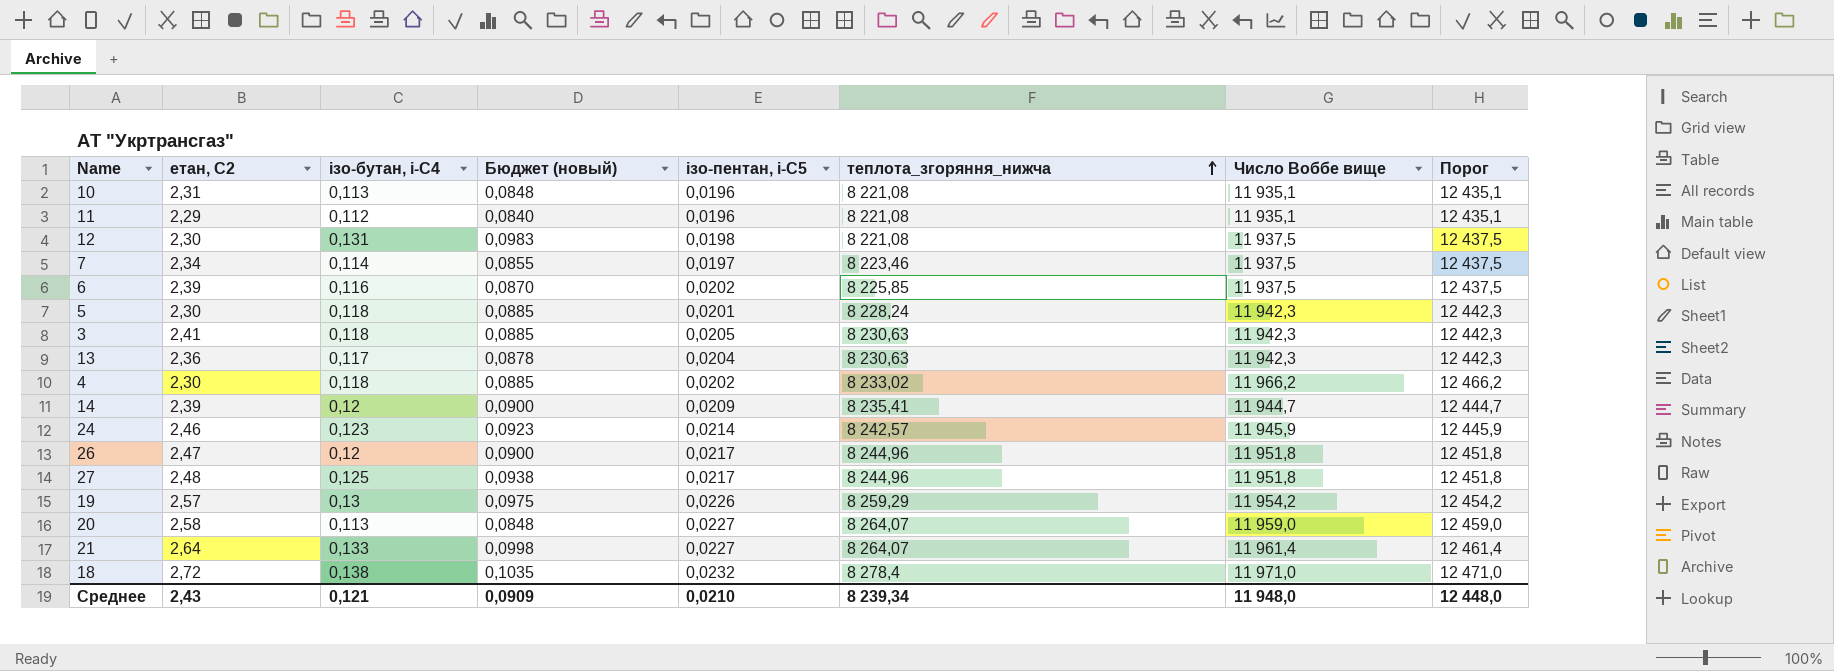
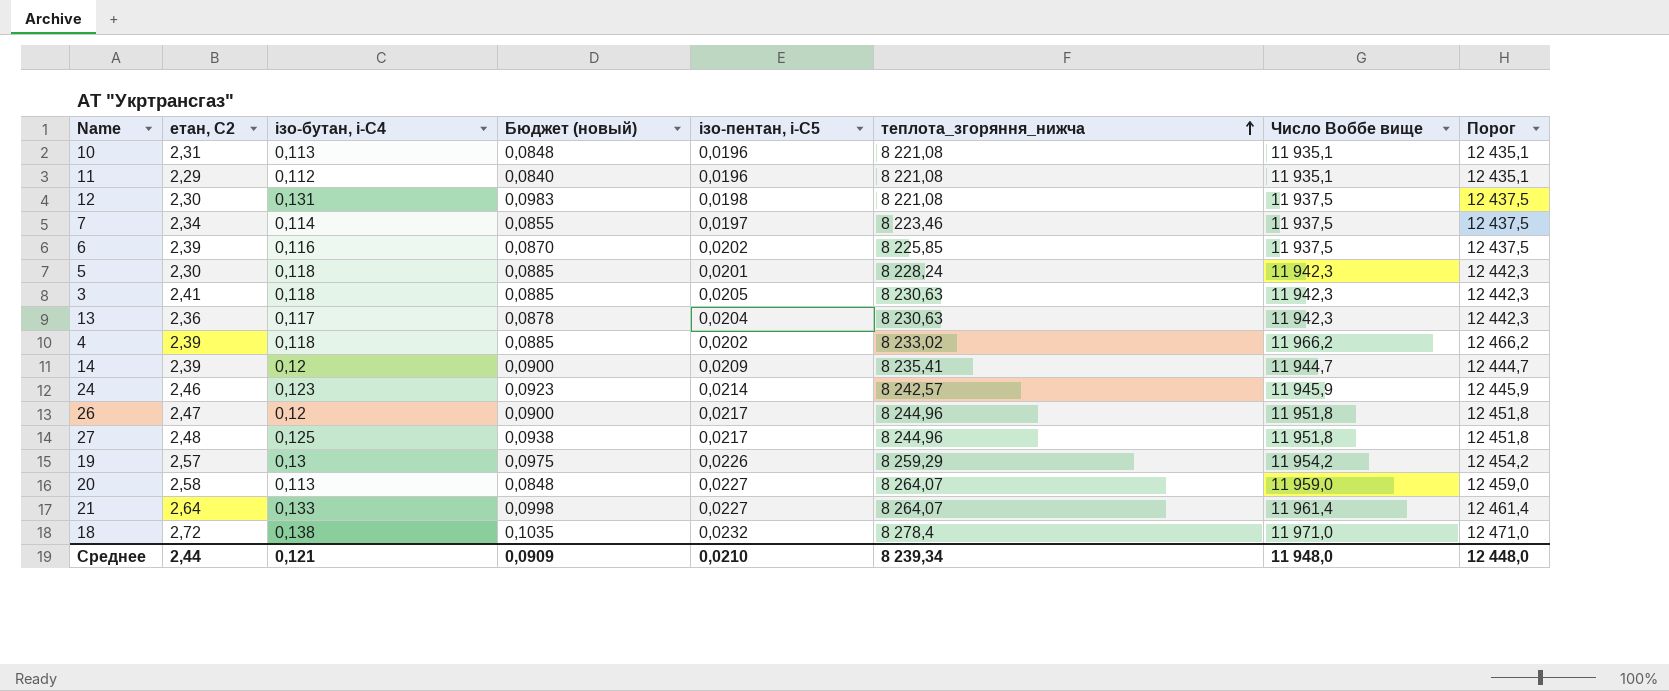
4 | етан, С2: 2,30 -> 2,39
Среднее | етан, С2: 2,43 -> 2,44

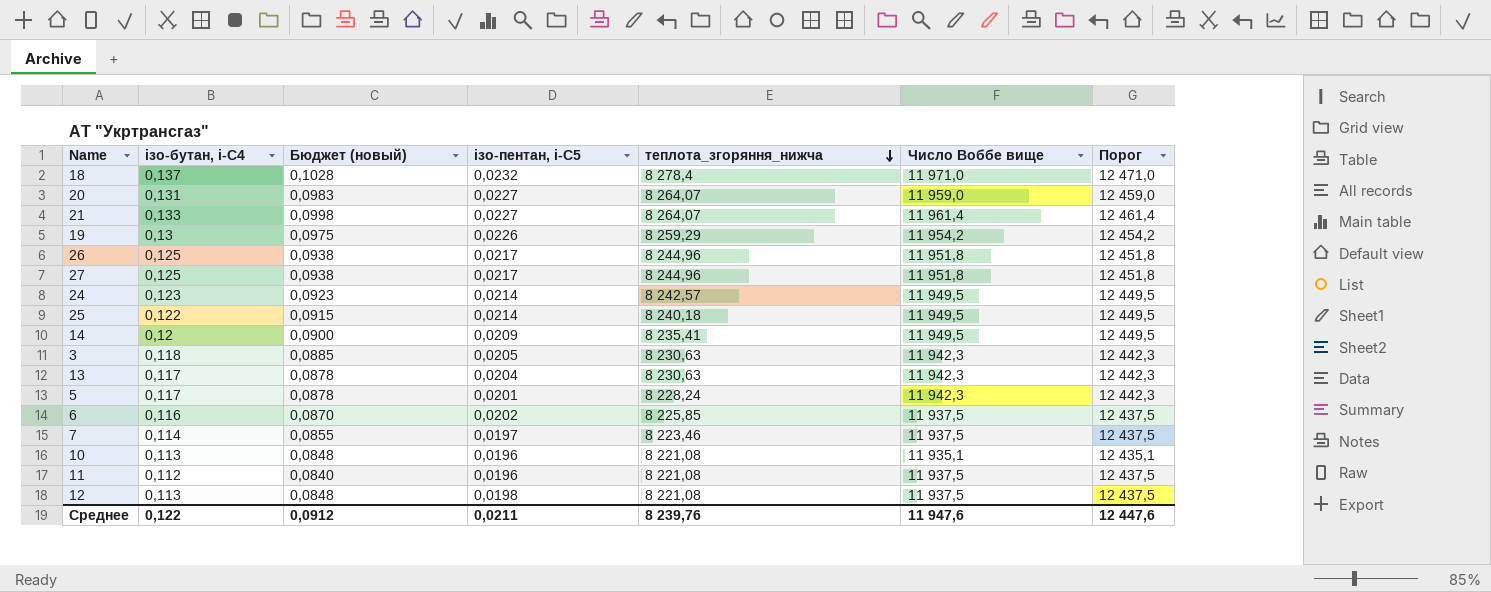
row order: теплота_згоряння_нижча ascending -> теплота_згоряння_нижча descending
column етан, С2 | position: 2 -> none
row 4: 2,39 | 0,118 | 0,0885 | 0,0202 | 8 233,02 | 11 966,2 | 12 466,2 -> none
18 | ізо-бутан, і-С4: 0,138 -> 0,137
18 | Бюджет (новый): 0,1035 -> 0,1028
20 | ізо-бутан, і-С4: 0,113 -> 0,131
20 | Бюджет (новый): 0,0848 -> 0,0983
26 | ізо-бутан, і-С4: 0,12 -> 0,125
26 | Бюджет (новый): 0,0900 -> 0,0938
24 | Число Воббе вище: 11 945,9 -> 11 949,5
24 | Порог: 12 445,9 -> 12 449,5
row 25: none -> 0,122 | 0,0915 | 0,0214 | 8 240,18 | 11 949,5 | 12 449,5
14 | Число Воббе вище: 11 944,7 -> 11 949,5
14 | Порог: 12 444,7 -> 12 449,5
5 | ізо-бутан, і-С4: 0,118 -> 0,117
5 | Бюджет (новый): 0,0885 -> 0,0878
11 | Число Воббе вище: 11 935,1 -> 11 937,5
11 | Порог: 12 435,1 -> 12 437,5
12 | ізо-бутан, і-С4: 0,131 -> 0,113
12 | Бюджет (новый): 0,0983 -> 0,0848
Среднее | ізо-бутан, і-С4: 0,121 -> 0,122
Среднее | Бюджет (новый): 0,0909 -> 0,0912
Среднее | ізо-пентан, і-С5: 0,0210 -> 0,0211
Среднее | теплота_згоряння_нижча: 8 239,34 -> 8 239,76
Среднее | Число Воббе вище: 11 948,0 -> 11 947,6
Среднее | Порог: 12 448,0 -> 12 447,6

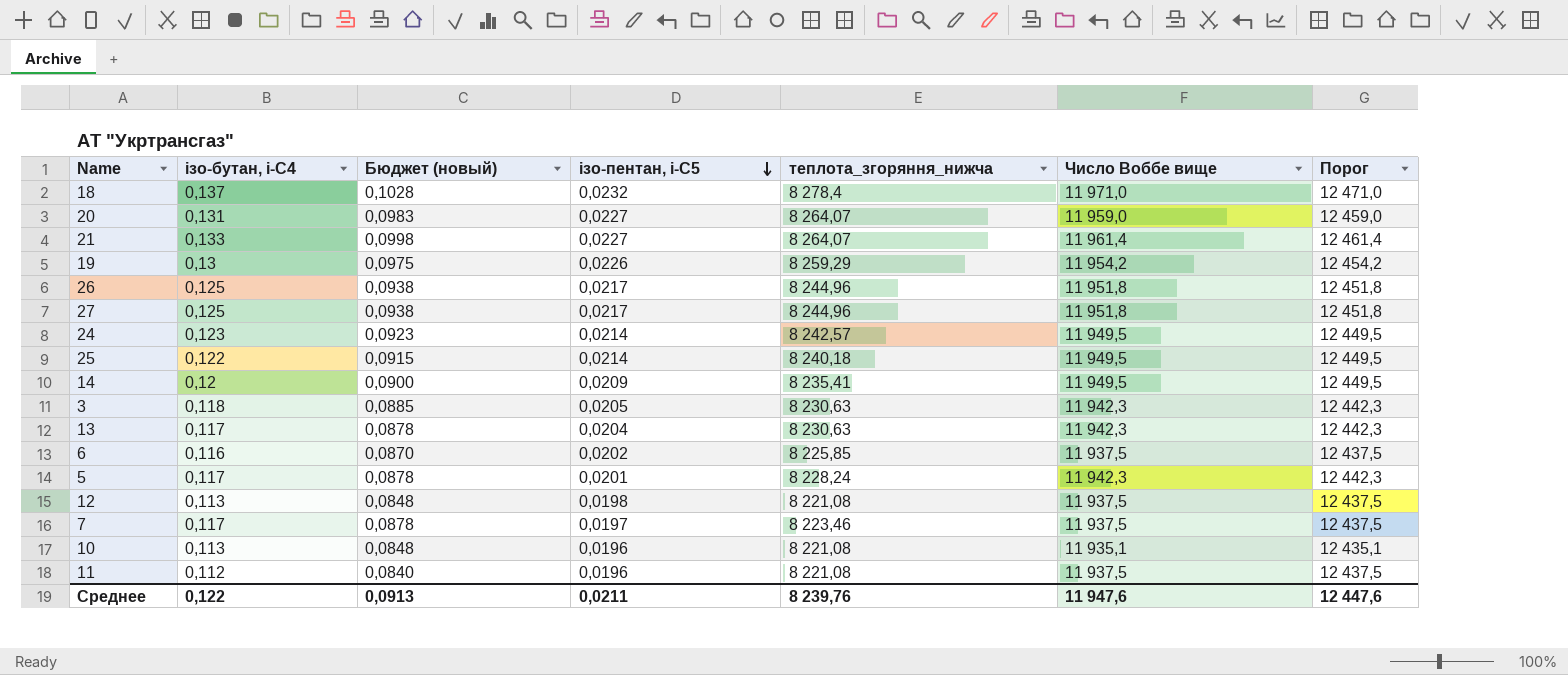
row order: теплота_згоряння_нижча descending -> ізо-пентан, і-С5 descending
7 | ізо-бутан, і-С4: 0,114 -> 0,117
7 | Бюджет (новый): 0,0855 -> 0,0878
Среднее | Бюджет (новый): 0,0912 -> 0,0913

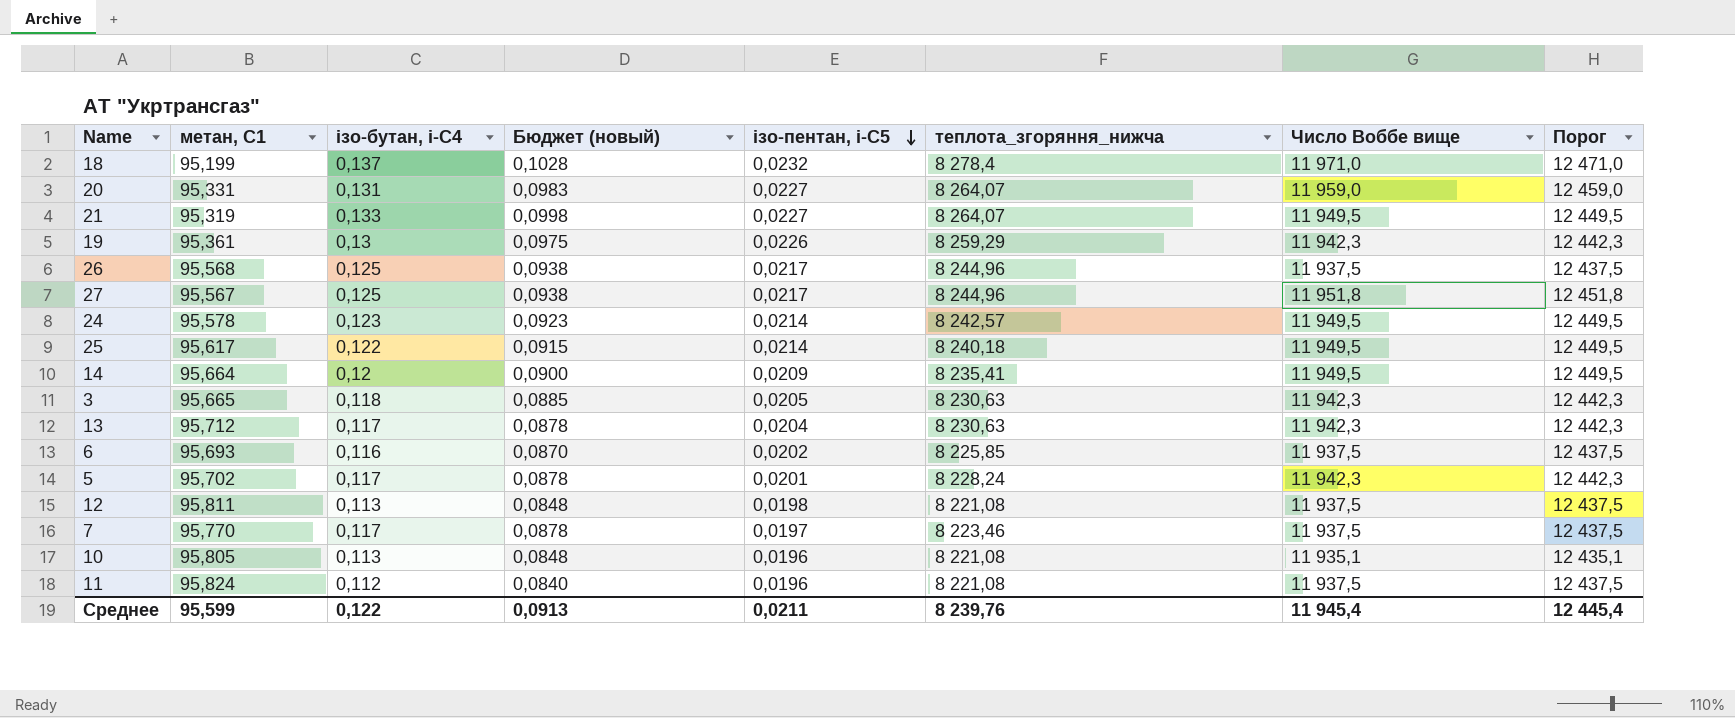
column метан, С1 | position: none -> 2
21 | Число Воббе вище: 11 961,4 -> 11 949,5
21 | Порог: 12 461,4 -> 12 449,5
19 | Число Воббе вище: 11 954,2 -> 11 942,3
19 | Порог: 12 454,2 -> 12 442,3
26 | Число Воббе вище: 11 951,8 -> 11 937,5
26 | Порог: 12 451,8 -> 12 437,5
Среднее | Число Воббе вище: 11 947,6 -> 11 945,4
Среднее | Порог: 12 447,6 -> 12 445,4

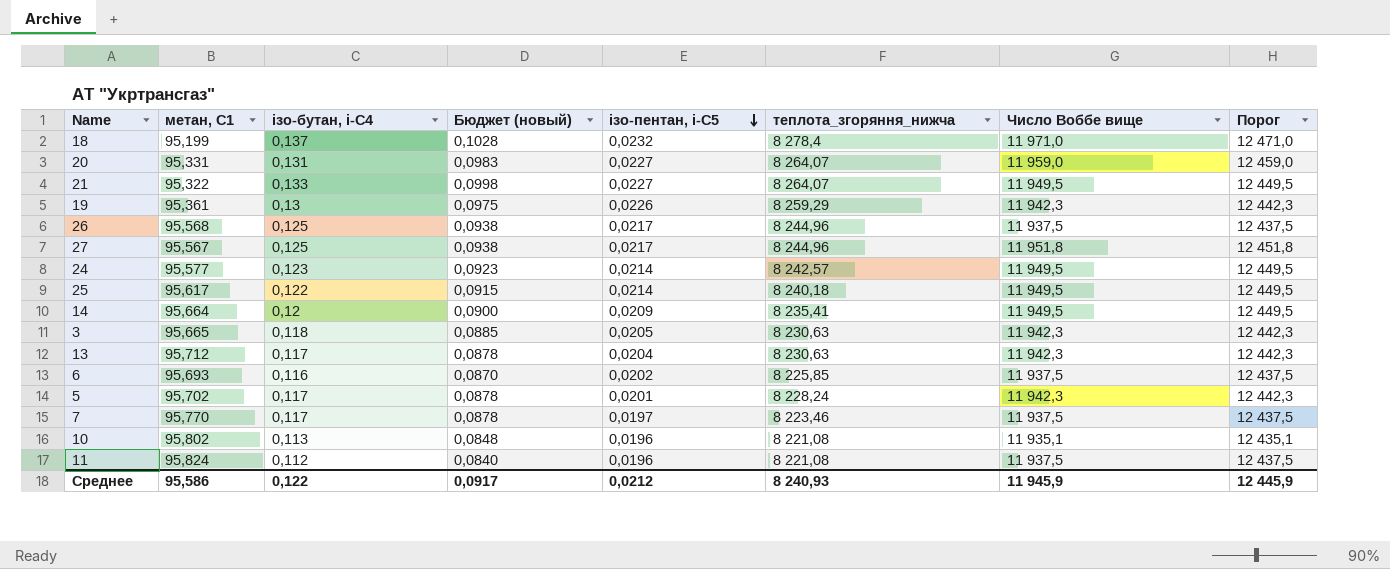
row 12: 95,811 | 0,113 | 0,0848 | 0,0198 | 8 221,08 | 11 937,5 | 12 437,5 -> none
21 | метан, С1: 95,319 -> 95,322
24 | метан, С1: 95,578 -> 95,577
10 | метан, С1: 95,805 -> 95,802
Среднее | метан, С1: 95,599 -> 95,586
Среднее | Бюджет (новый): 0,0913 -> 0,0917
Среднее | ізо-пентан, і-С5: 0,0211 -> 0,0212
Среднее | теплота_згоряння_нижча: 8 239,76 -> 8 240,93
Среднее | Число Воббе вище: 11 945,4 -> 11 945,9
Среднее | Порог: 12 445,4 -> 12 445,9

